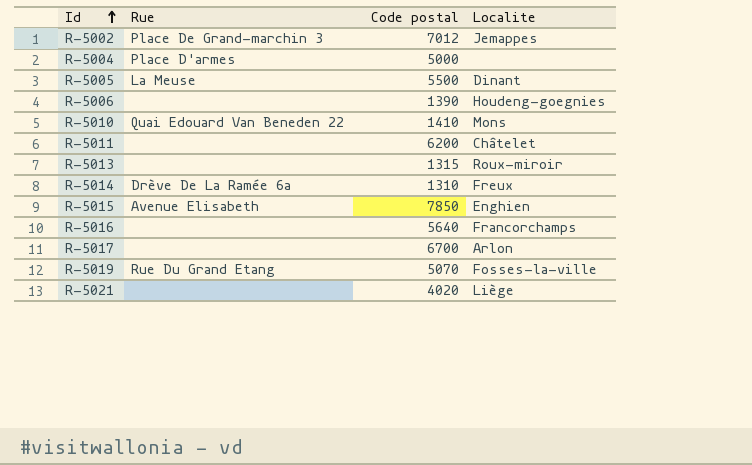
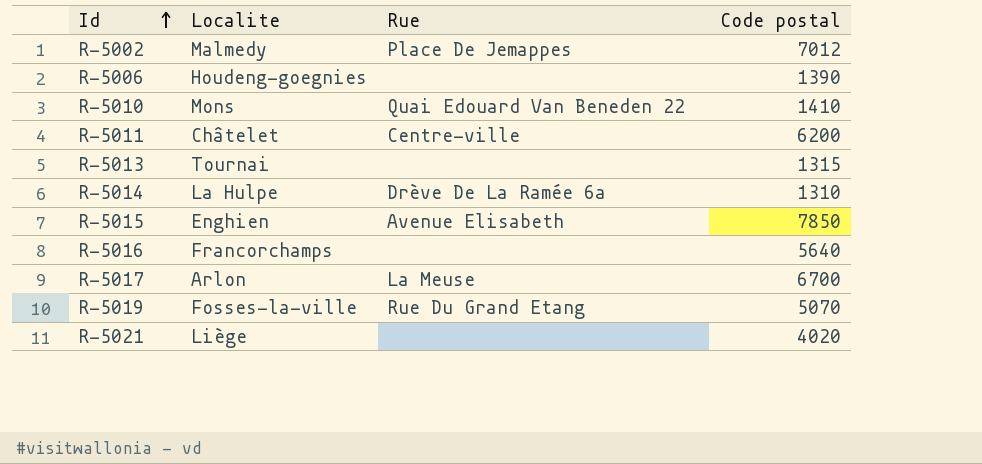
column Localite | position: 4 -> 2
row R-5004: Place D'armes | 5000 | none -> none
row R-5005: La Meuse | 5500 | Dinant -> none
R-5002 | Localite: Jemappes -> Malmedy
R-5002 | Rue: Place De Grand-marchin 3 -> Place De Jemappes
R-5011 | Rue: none -> Centre-ville
R-5013 | Localite: Roux-miroir -> Tournai
R-5014 | Localite: Freux -> La Hulpe
R-5017 | Rue: none -> La Meuse

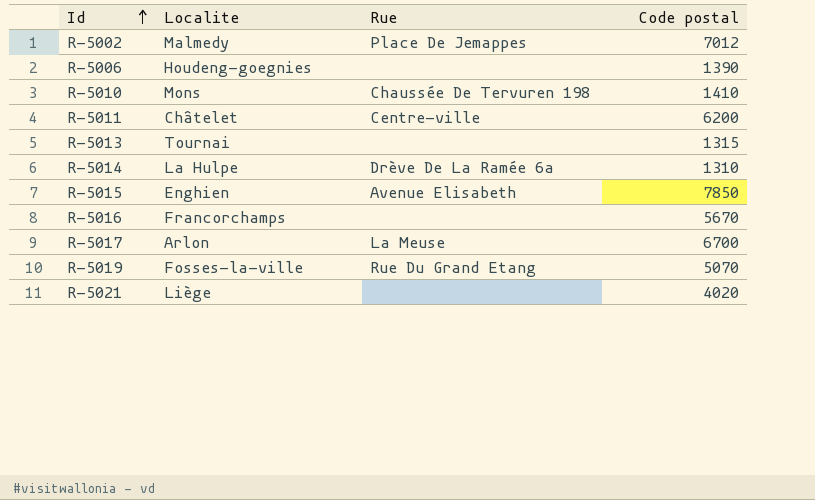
R-5010 | Rue: Quai Edouard Van Beneden 22 -> Chaussée De Tervuren 198
R-5016 | Code postal: 5640 -> 5670

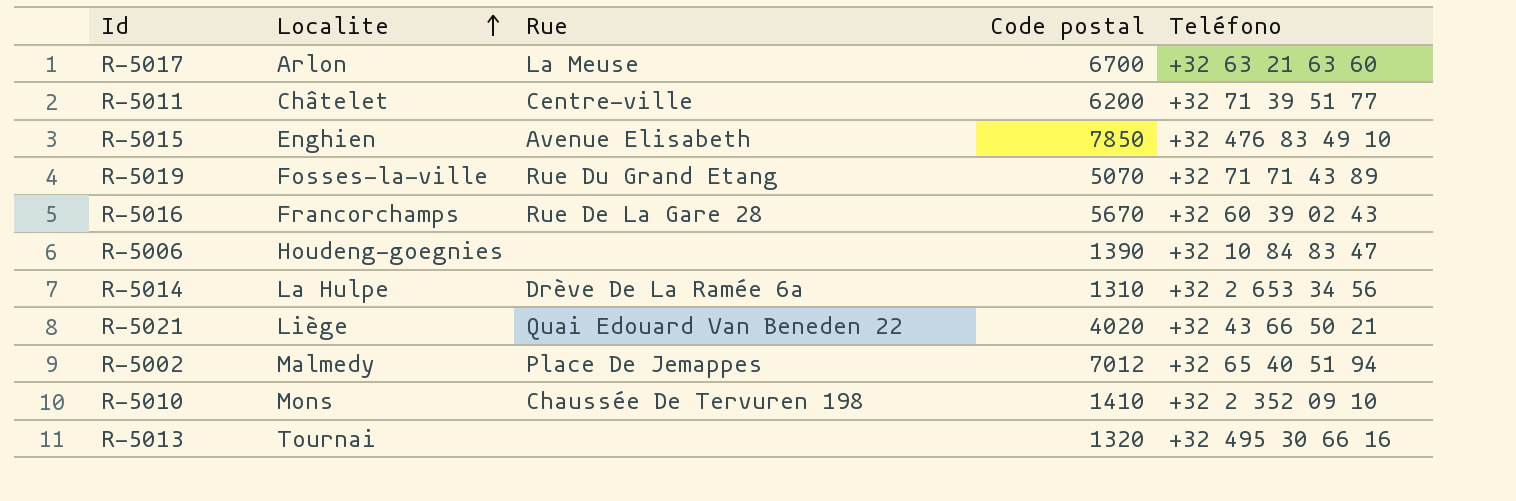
row order: Id ascending -> Localite ascending
column Teléfono | position: none -> 5
R-5016 | Rue: none -> Rue De La Gare 28
R-5021 | Rue: none -> Quai Edouard Van Beneden 22
R-5013 | Code postal: 1315 -> 1320

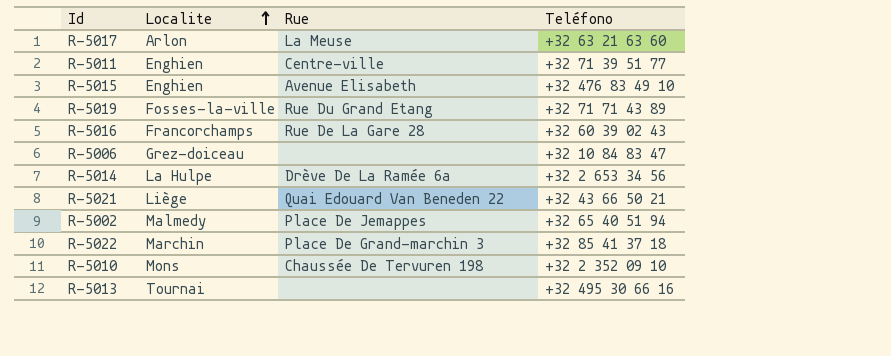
column Code postal | position: 4 -> none
R-5011 | Localite: Châtelet -> Enghien
R-5006 | Localite: Houdeng-goegnies -> Grez-doiceau
row R-5022: none -> Marchin | Place De Grand-marchin 3 | +32 85 41 37 18

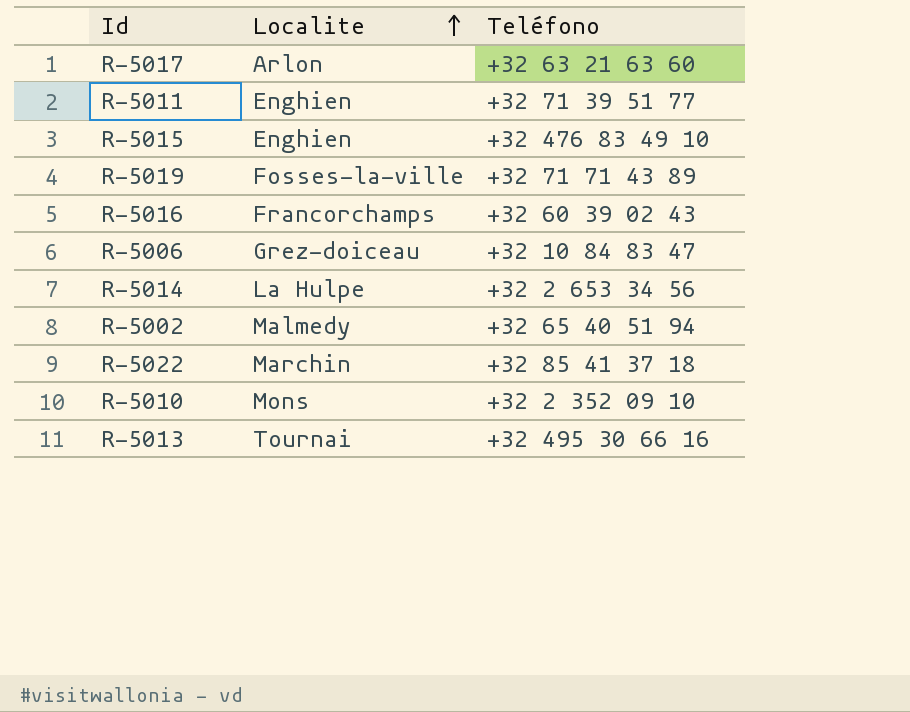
column Rue | position: 3 -> none
row R-5021: Liège | Quai Edouard Van Beneden 22 | +32 43 66 50 21 -> none

